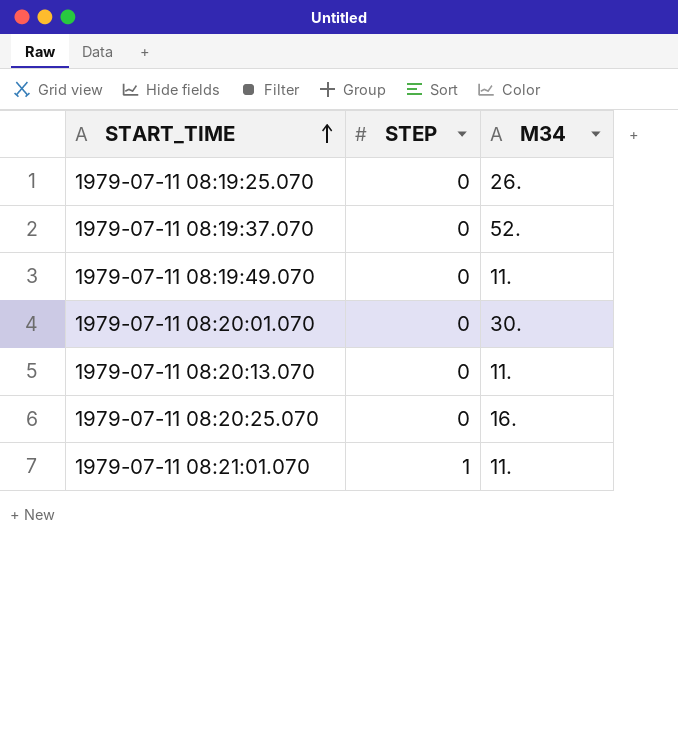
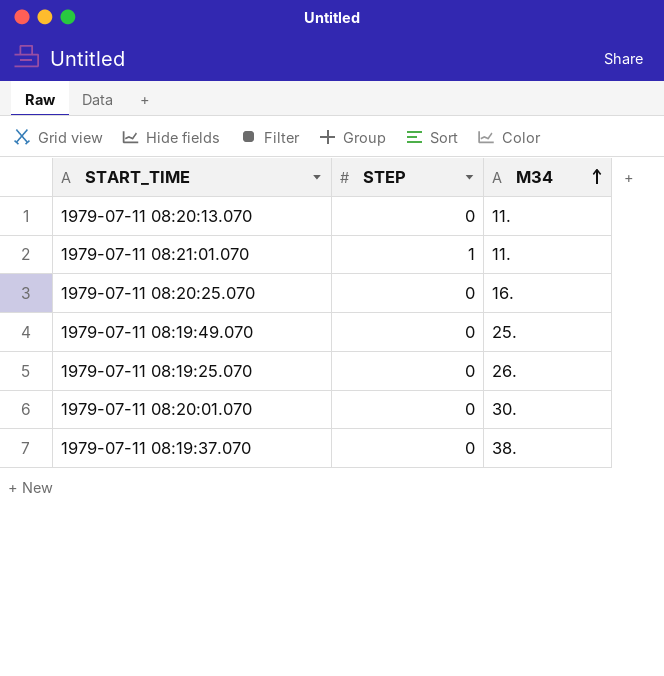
row order: START_TIME ascending -> M34 ascending
1979-07-11 08:19:49.070 | M34: 11. -> 25.
1979-07-11 08:19:37.070 | M34: 52. -> 38.

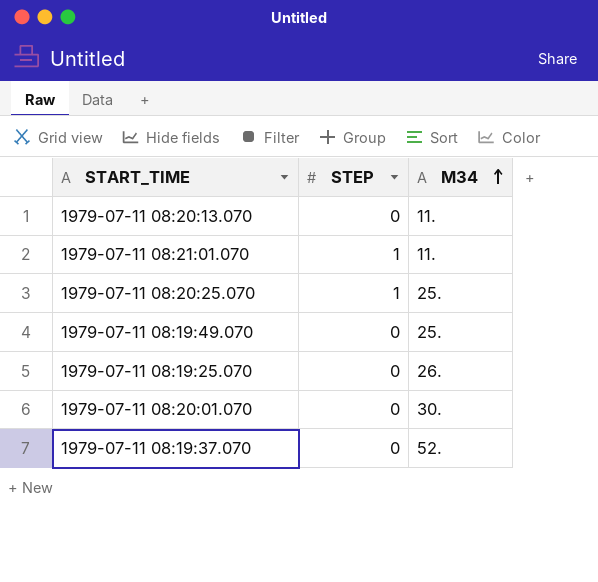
1979-07-11 08:20:25.070 | STEP: 0 -> 1
1979-07-11 08:20:25.070 | M34: 16. -> 25.
1979-07-11 08:19:37.070 | M34: 38. -> 52.

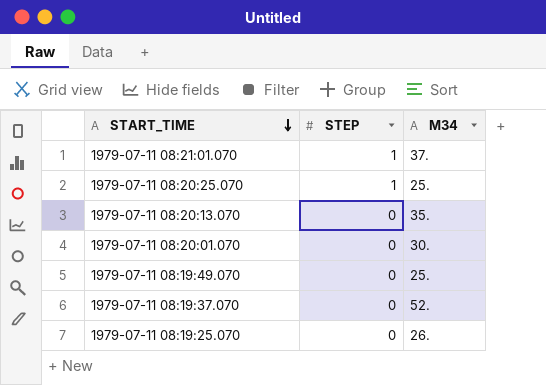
row order: M34 ascending -> START_TIME descending
1979-07-11 08:21:01.070 | M34: 11. -> 37.
1979-07-11 08:20:13.070 | M34: 11. -> 35.

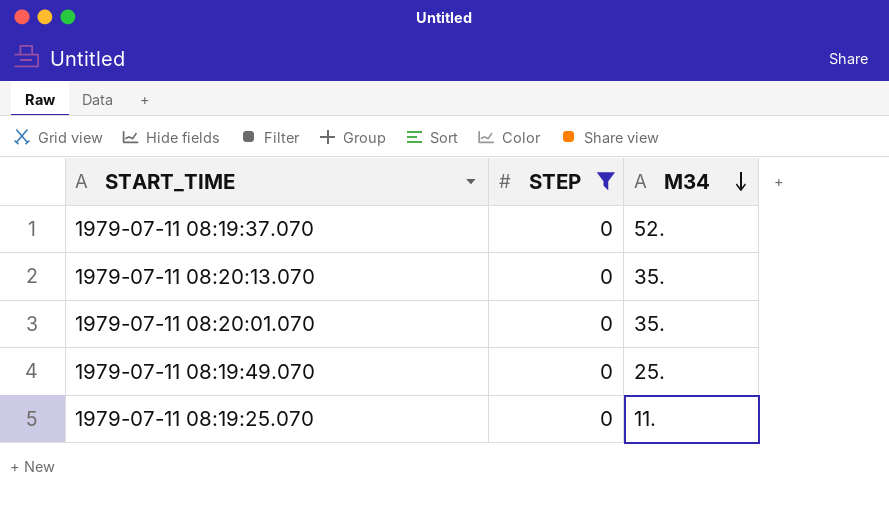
filter: none -> STEP = 0
row order: START_TIME descending -> M34 descending
1979-07-11 08:20:01.070 | M34: 30. -> 35.
1979-07-11 08:19:25.070 | M34: 26. -> 11.

